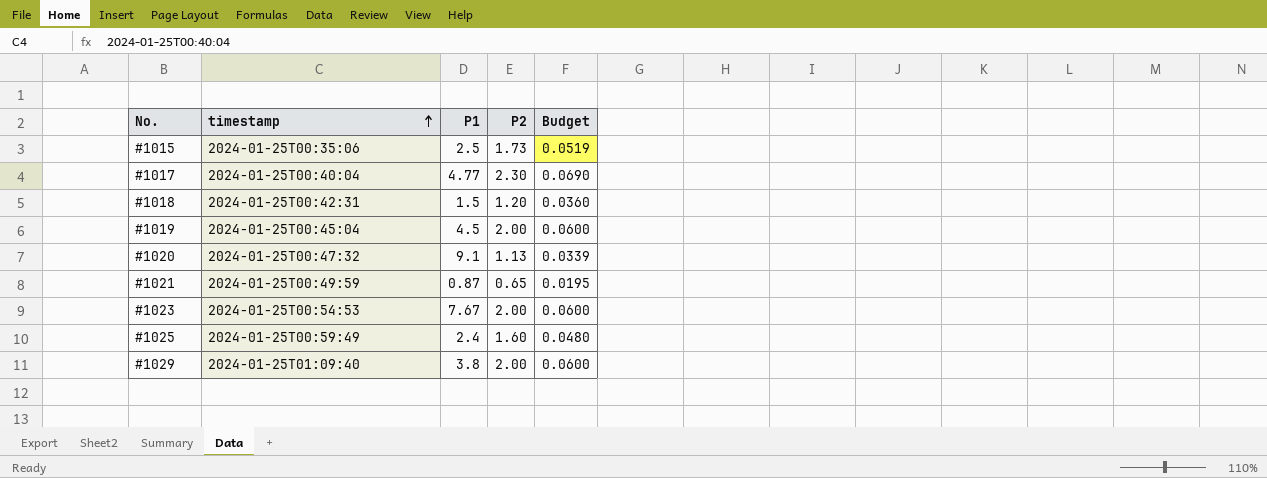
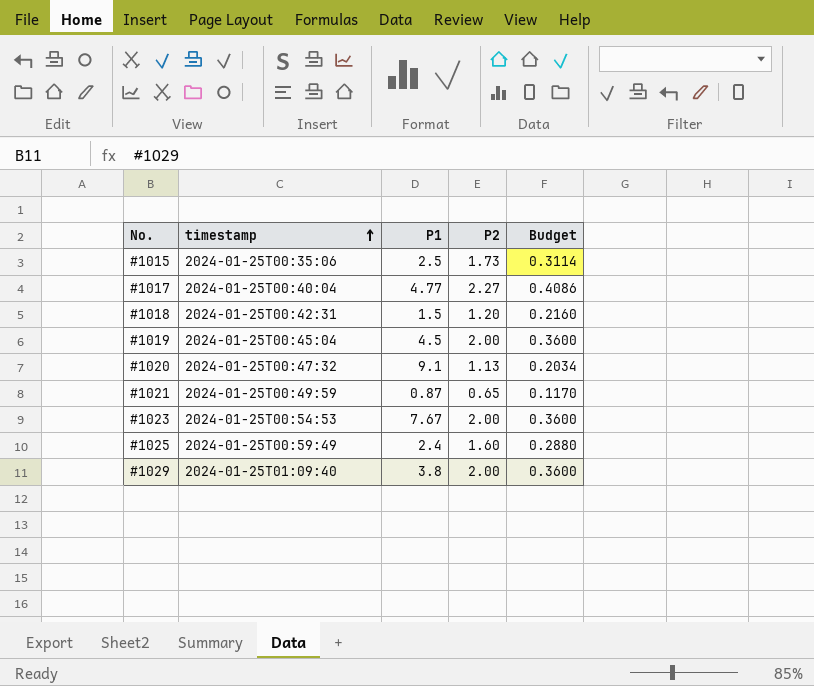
column Budget | formula: [P2] * 0.03 -> [P2] * 0.18
#1017 | P2: 2.30 -> 2.27

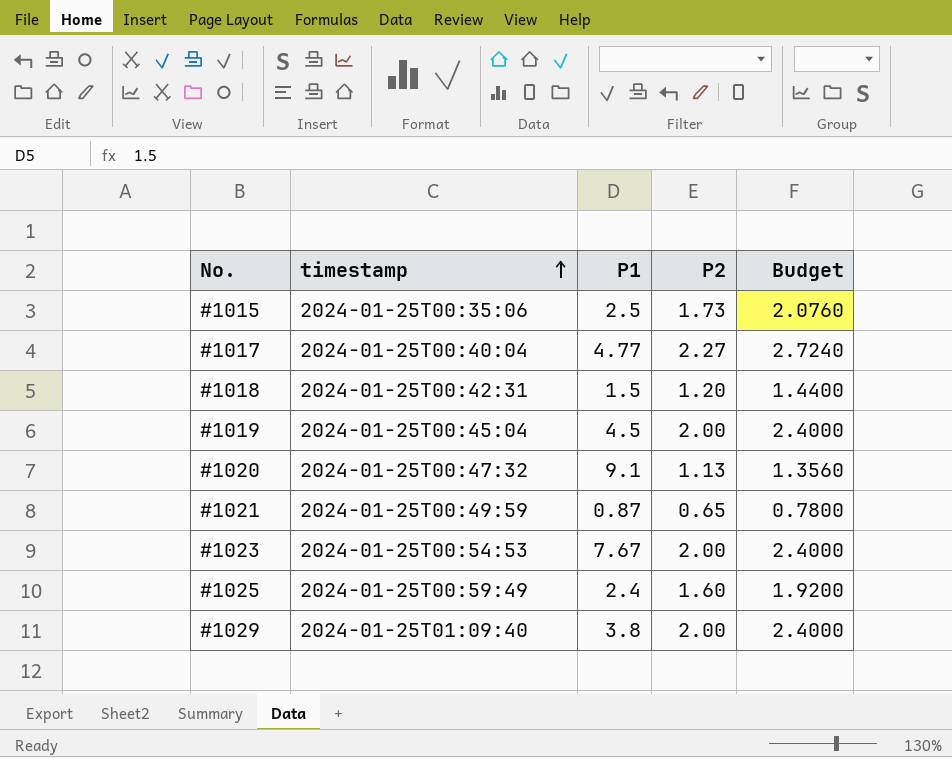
column Budget | formula: [P2] * 0.18 -> [P2] * 1.2

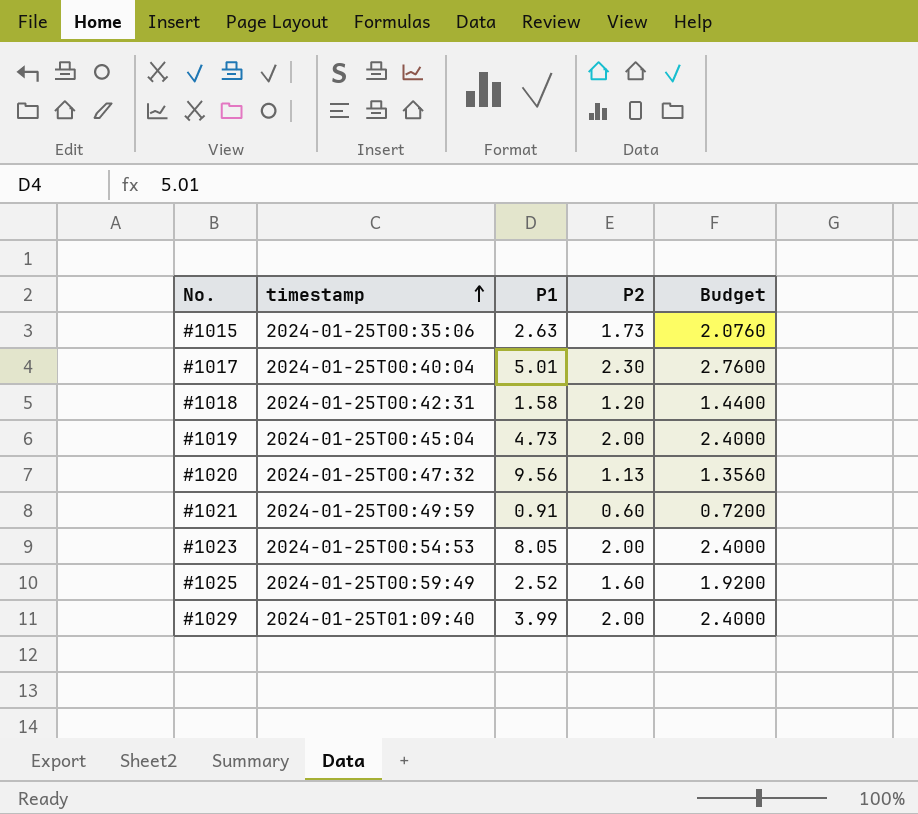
#1015 | P1: 2.5 -> 2.63
#1017 | P1: 4.77 -> 5.01
#1017 | P2: 2.27 -> 2.30
#1017 | Budget: 2.7240 -> 2.7600
#1018 | P1: 1.5 -> 1.58
#1019 | P1: 4.5 -> 4.73
#1020 | P1: 9.1 -> 9.56
#1021 | P1: 0.87 -> 0.91
#1021 | P2: 0.65 -> 0.60
#1021 | Budget: 0.7800 -> 0.7200
#1023 | P1: 7.67 -> 8.05
#1025 | P1: 2.4 -> 2.52
#1029 | P1: 3.8 -> 3.99

